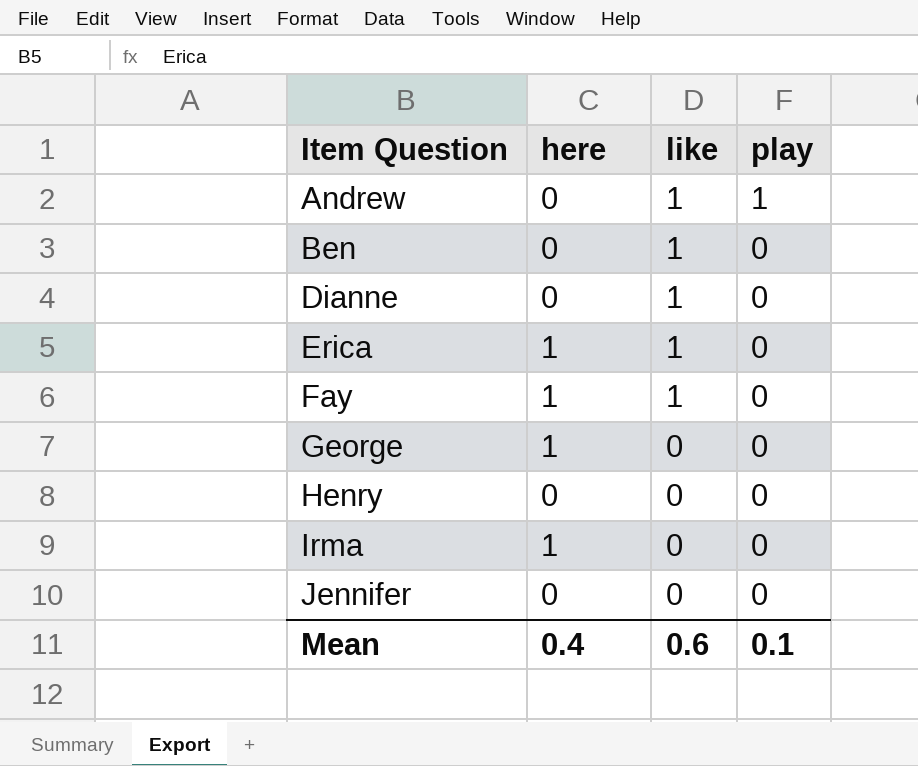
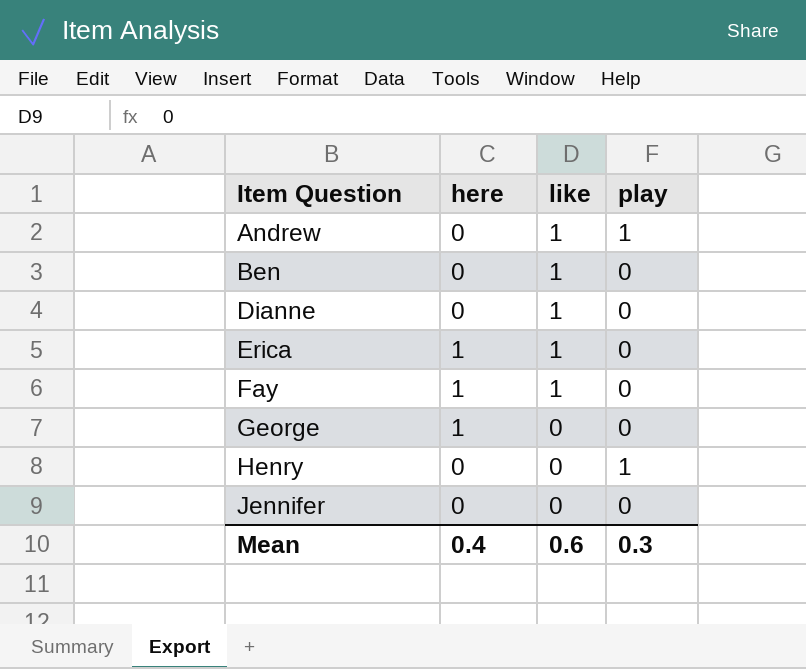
row Irma: 1 | 0 | 0 -> none
Henry | play: 0 -> 1
Mean | play: 0.1 -> 0.3

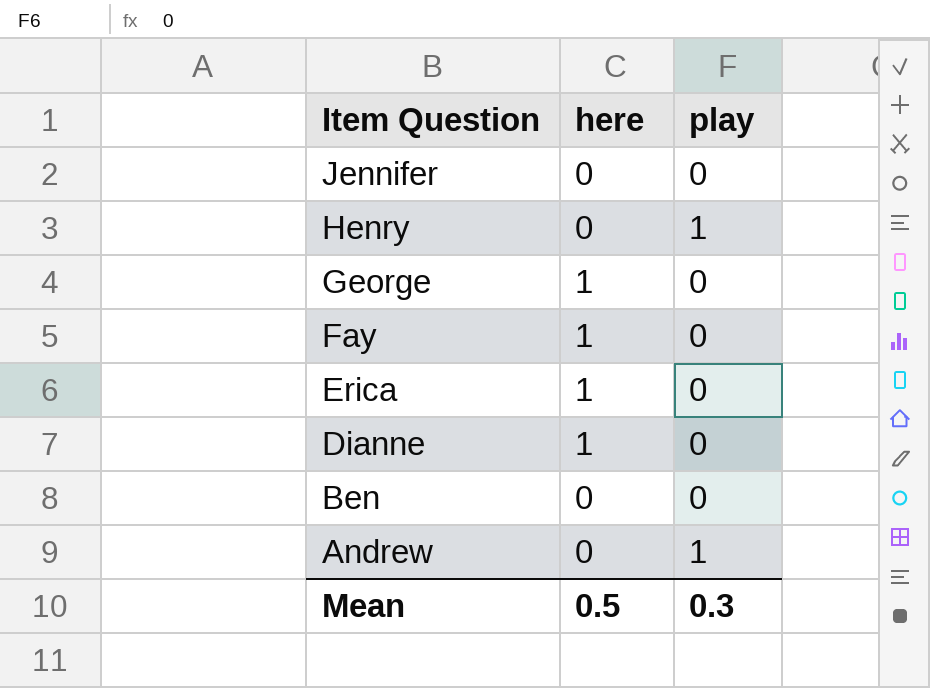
row order: Item Question ascending -> Item Question descending
column like | position: 3 -> none
Dianne | here: 0 -> 1
Mean | here: 0.4 -> 0.5

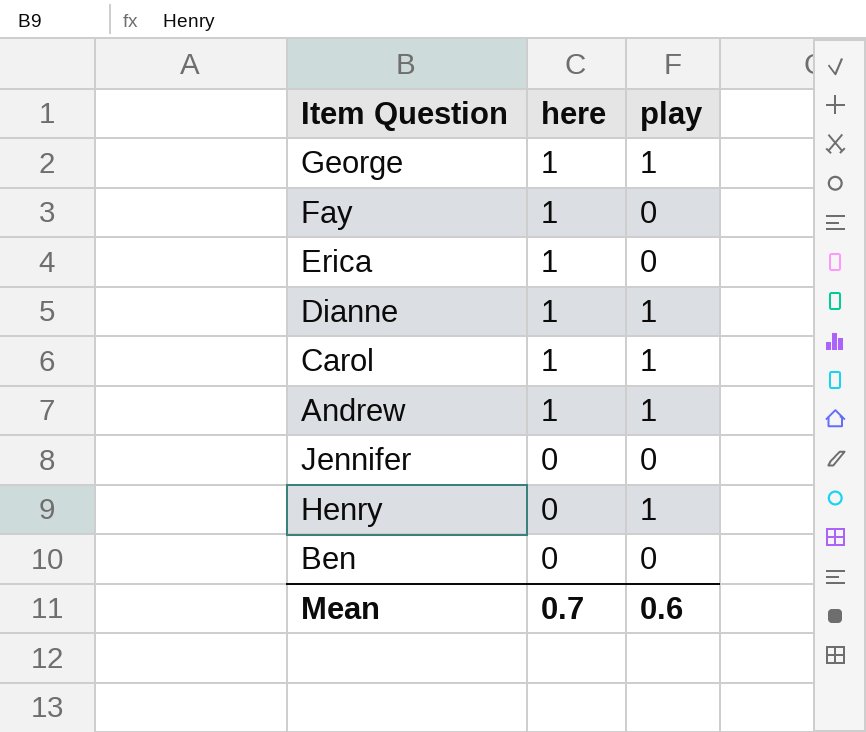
row order: Item Question descending -> here descending
George | play: 0 -> 1
Dianne | play: 0 -> 1
row Carol: none -> 1 | 1
Andrew | here: 0 -> 1
Mean | here: 0.5 -> 0.7
Mean | play: 0.3 -> 0.6

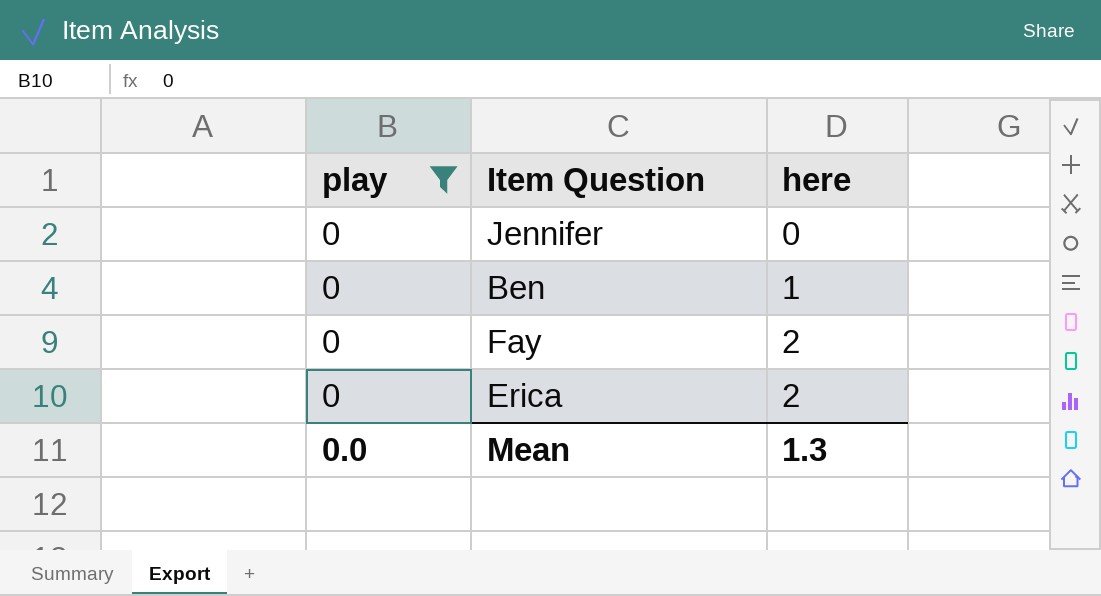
filter: none -> play = 0
row order: here descending -> here ascending
column play | position: 3 -> 1
Ben | here: 0 -> 1
Fay | here: 1 -> 2
Erica | here: 1 -> 2
Mean | play: 0.6 -> 0.0
Mean | here: 0.7 -> 1.3

